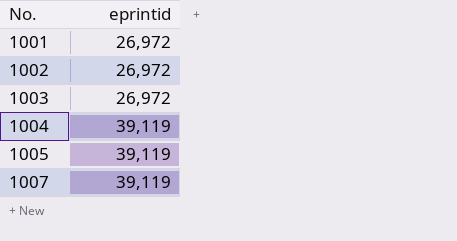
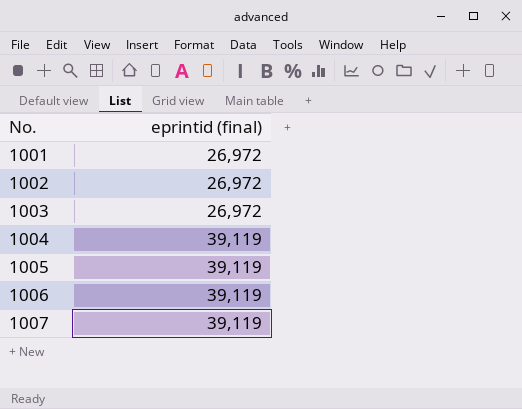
column name: eprintid -> eprintid (final)
row 1006: none -> 39,119

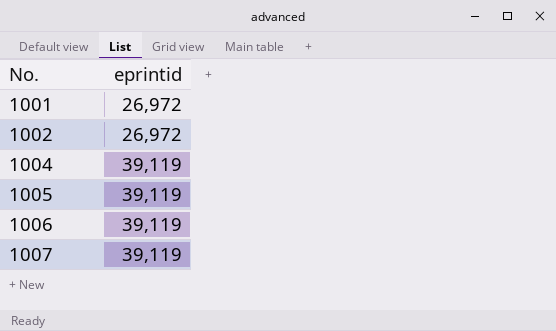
column name: eprintid (final) -> eprintid
row 1003: 26,972 -> none

